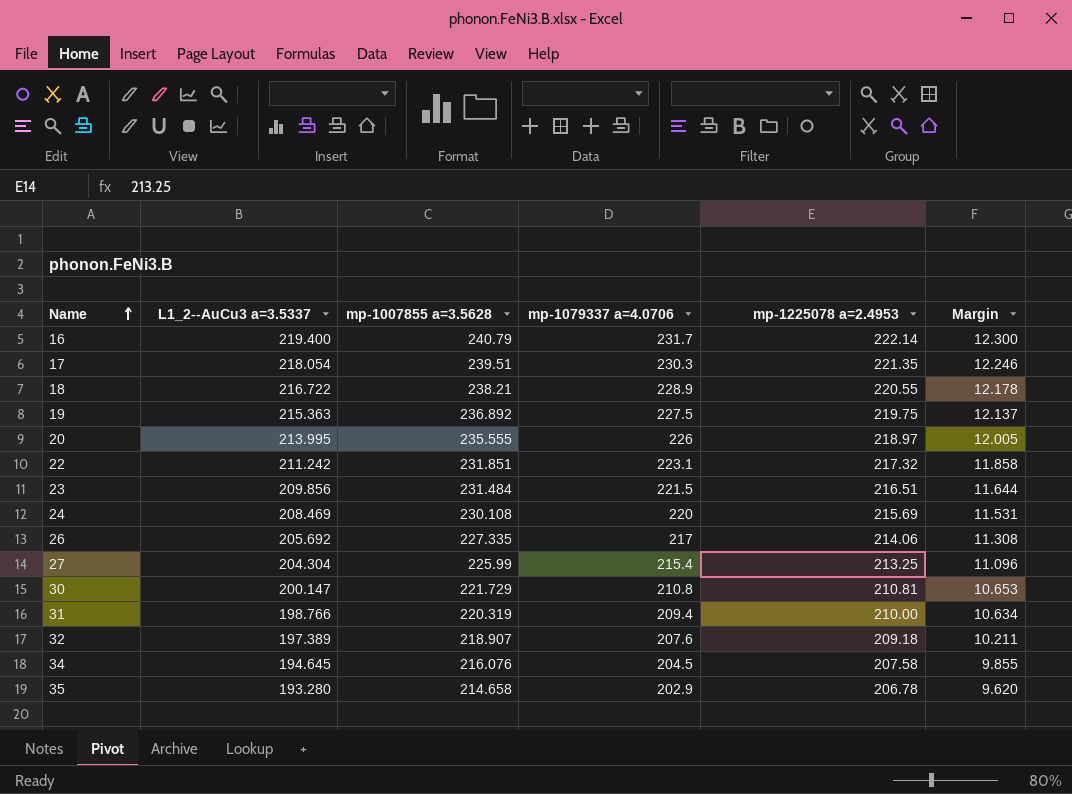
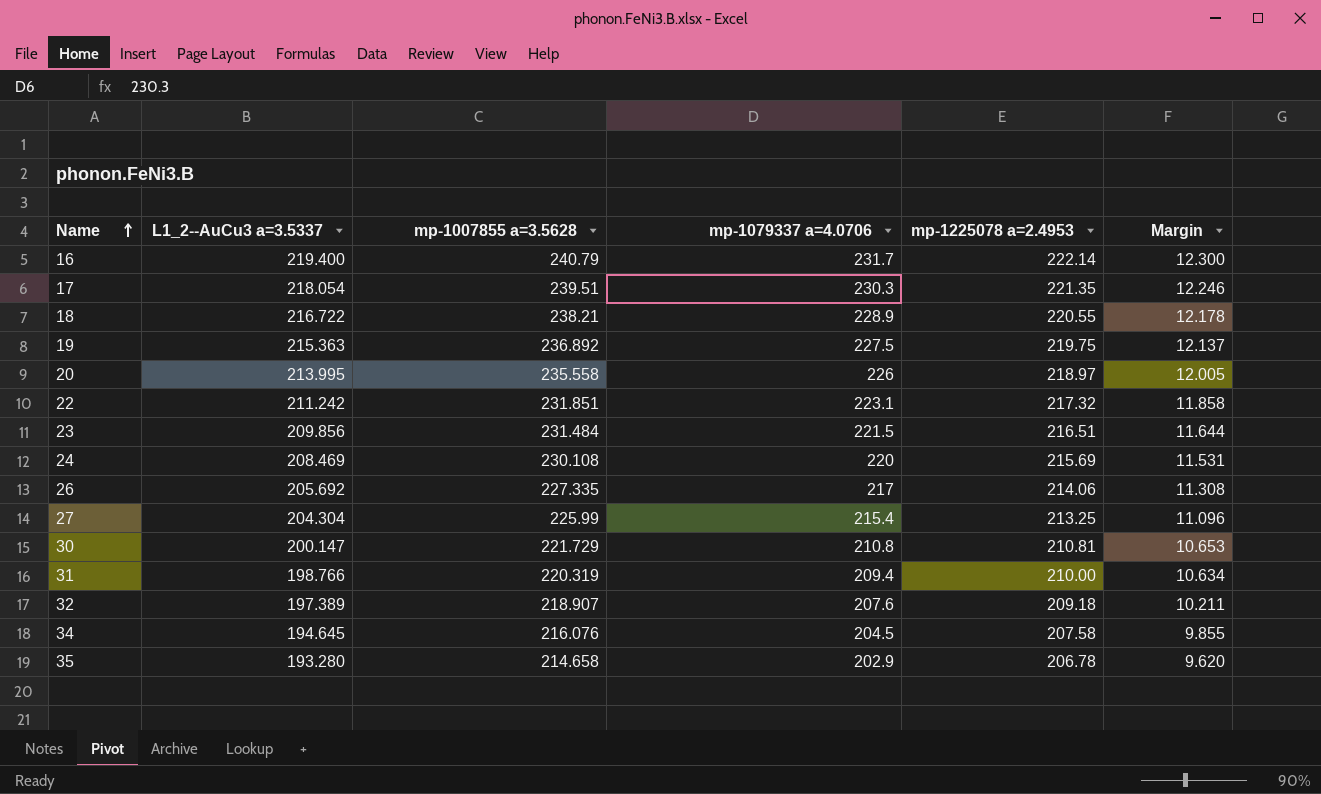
20 | mp-1007855 a=3.5628: 235.555 -> 235.558

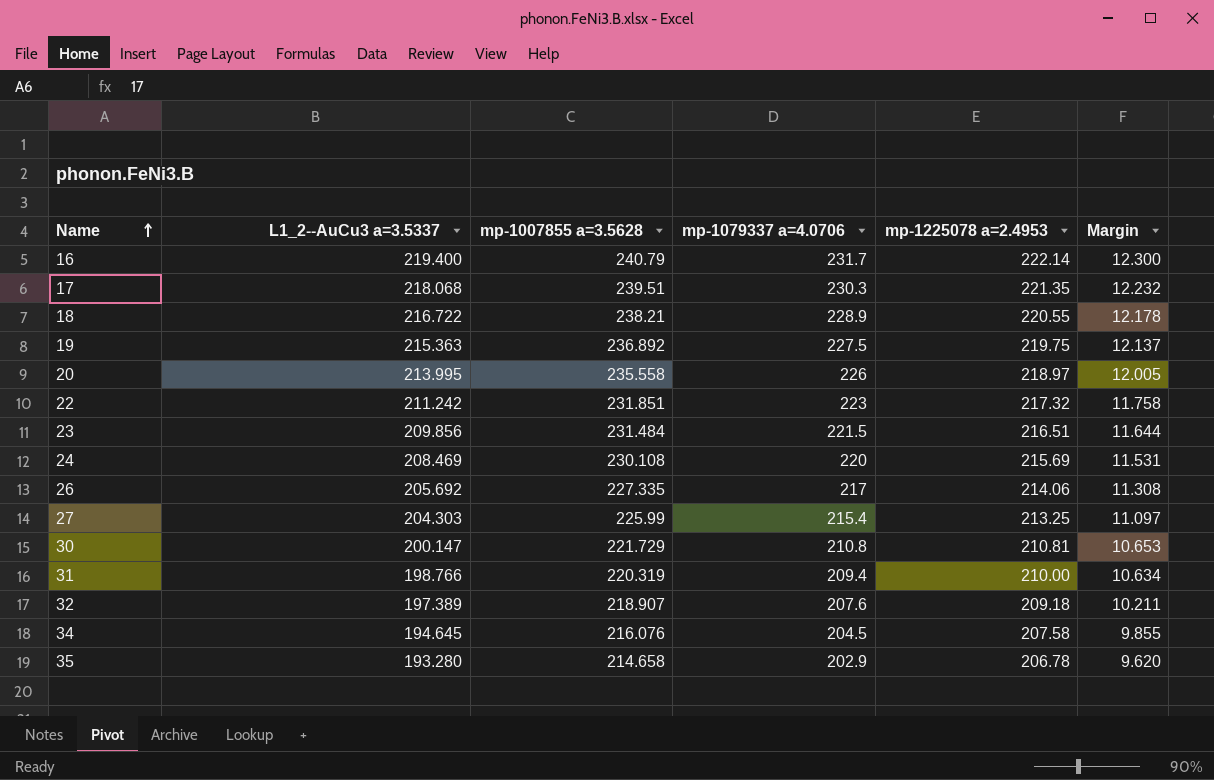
17 | L1_2--AuCu3 a=3.5337: 218.054 -> 218.068
17 | Margin: 12.246 -> 12.232
22 | mp-1079337 a=4.0706: 223.1 -> 223
22 | Margin: 11.858 -> 11.758
27 | L1_2--AuCu3 a=3.5337: 204.304 -> 204.303
27 | Margin: 11.096 -> 11.097

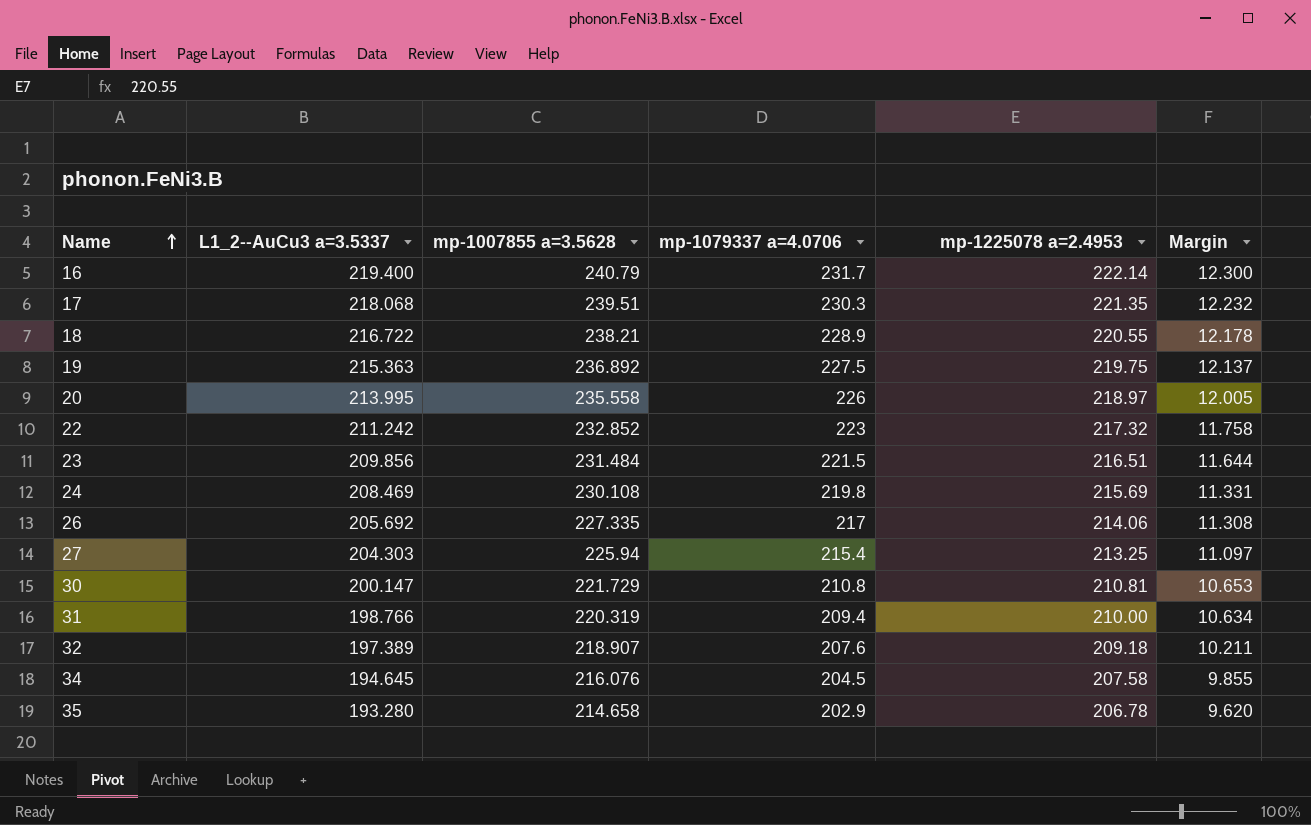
22 | mp-1007855 a=3.5628: 231.851 -> 232.852
24 | mp-1079337 a=4.0706: 220 -> 219.8
24 | Margin: 11.531 -> 11.331
27 | mp-1007855 a=3.5628: 225.99 -> 225.94

